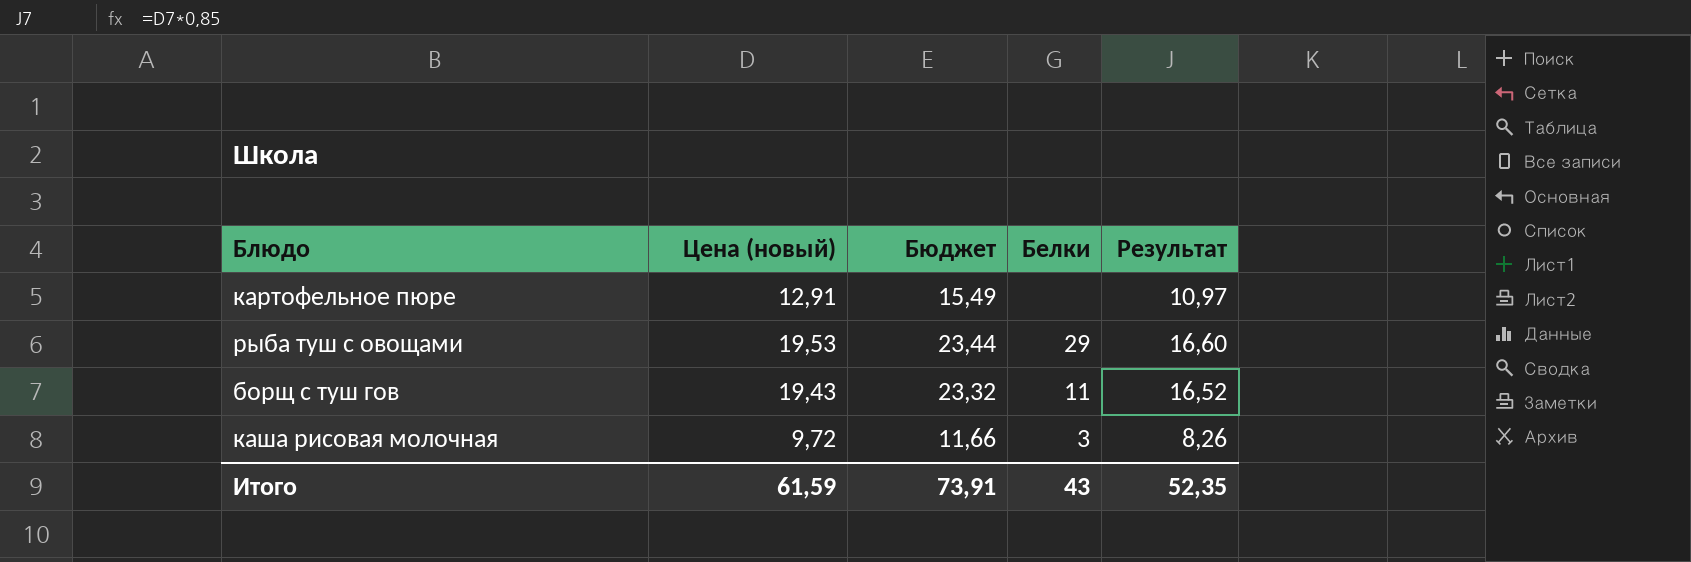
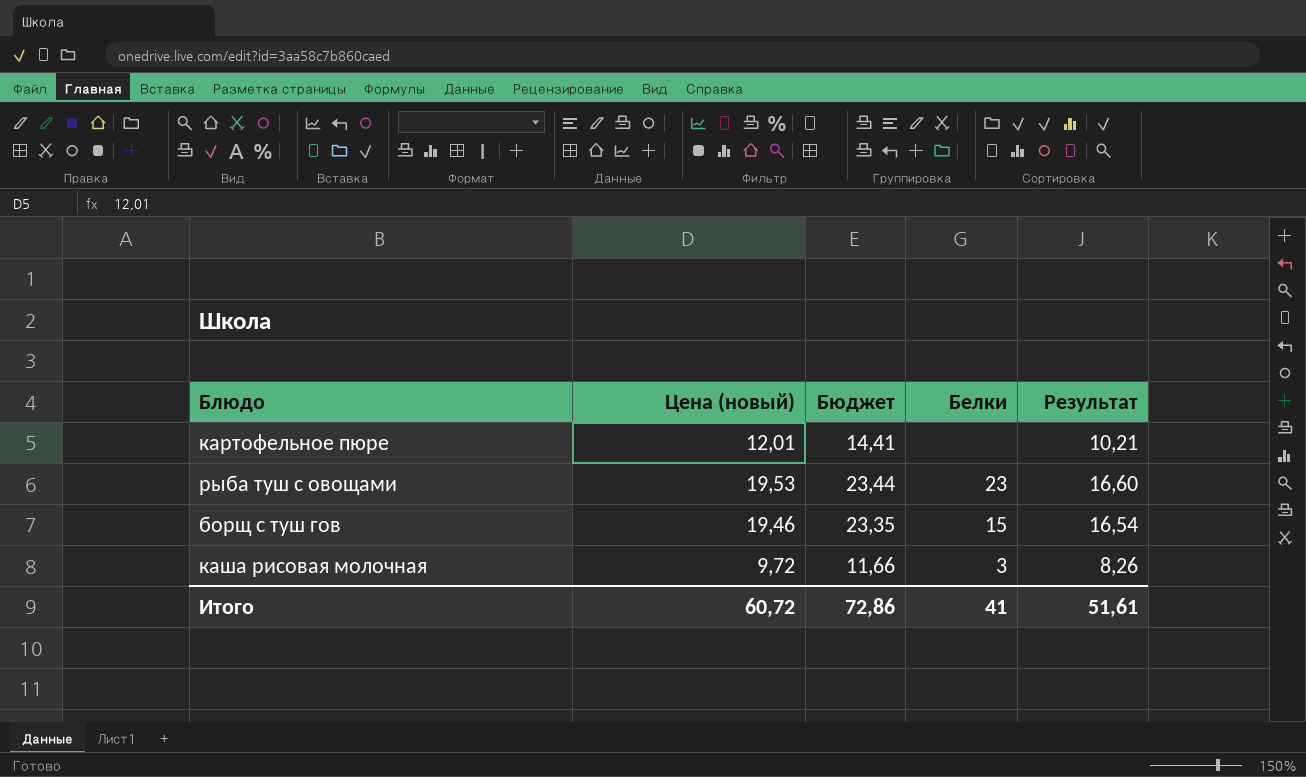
картофельное пюре | Цена (новый): 12,91 -> 12,01
картофельное пюре | Бюджет: 15,49 -> 14,41
картофельное пюре | Результат: 10,97 -> 10,21
рыба туш с овощами | Белки: 29 -> 23
борщ с туш гов | Цена (новый): 19,43 -> 19,46
борщ с туш гов | Бюджет: 23,32 -> 23,35
борщ с туш гов | Белки: 11 -> 15
борщ с туш гов | Результат: 16,52 -> 16,54
Итого | Цена (новый): 61,59 -> 60,72
Итого | Бюджет: 73,91 -> 72,86
Итого | Белки: 43 -> 41
Итого | Результат: 52,35 -> 51,61

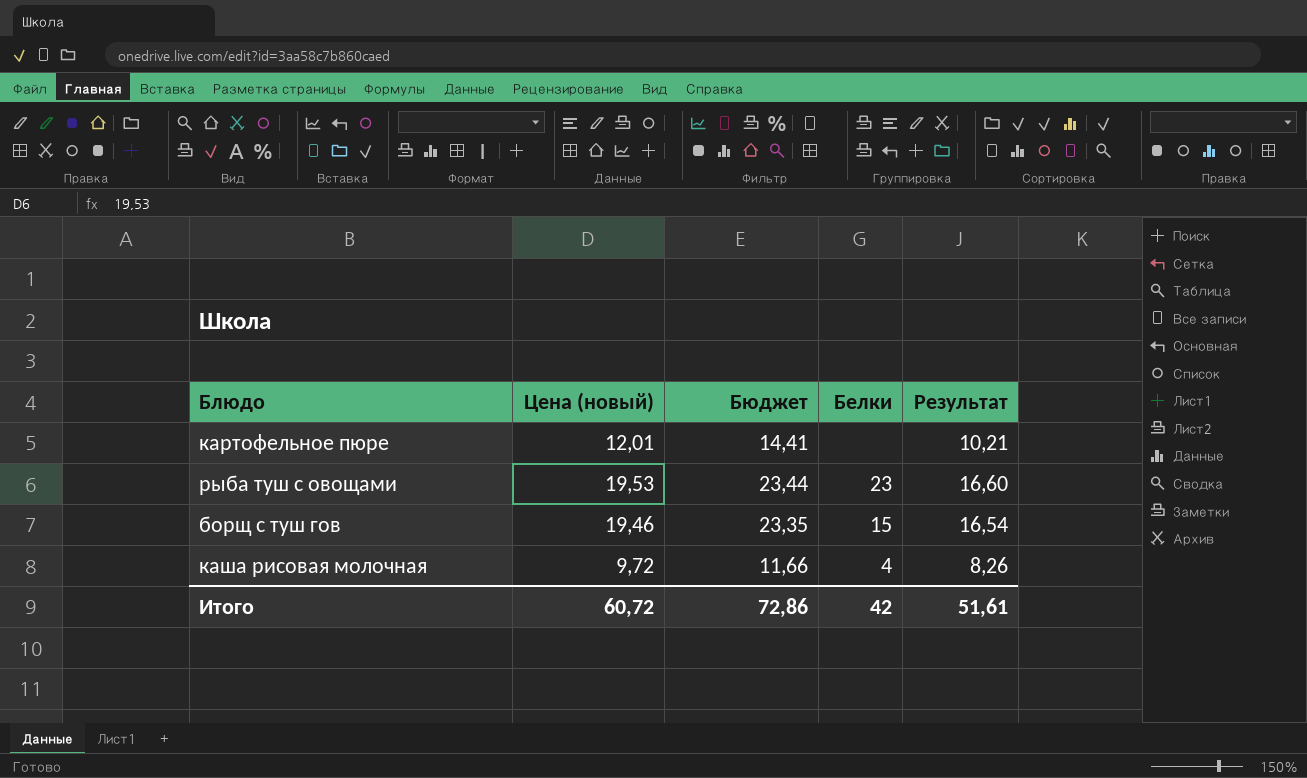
каша рисовая молочная | Белки: 3 -> 4
Итого | Белки: 41 -> 42

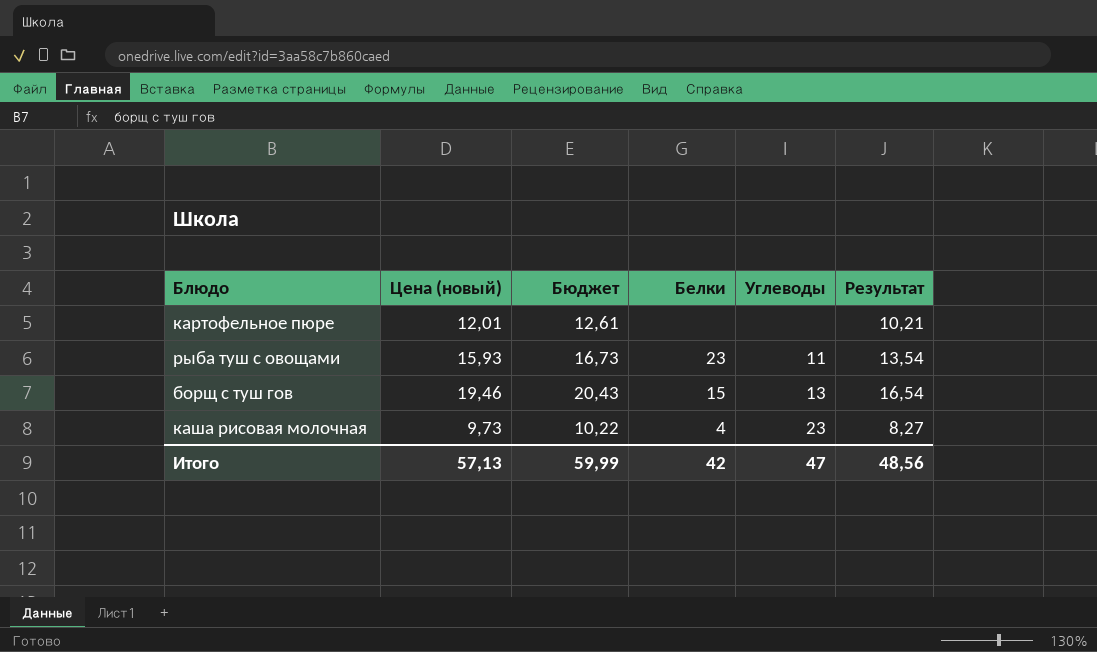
column Бюджет | formula: [Цена (новый)] * 1,2 -> [Цена (новый)] * 1,05
column Углеводы | position: none -> 5
рыба туш с овощами | Цена (новый): 19,53 -> 15,93
рыба туш с овощами | Результат: 16,60 -> 13,54
каша рисовая молочная | Цена (новый): 9,72 -> 9,73
каша рисовая молочная | Результат: 8,26 -> 8,27
Итого | Цена (новый): 60,72 -> 57,13
Итого | Бюджет: 72,86 -> 59,99
Итого | Результат: 51,61 -> 48,56

